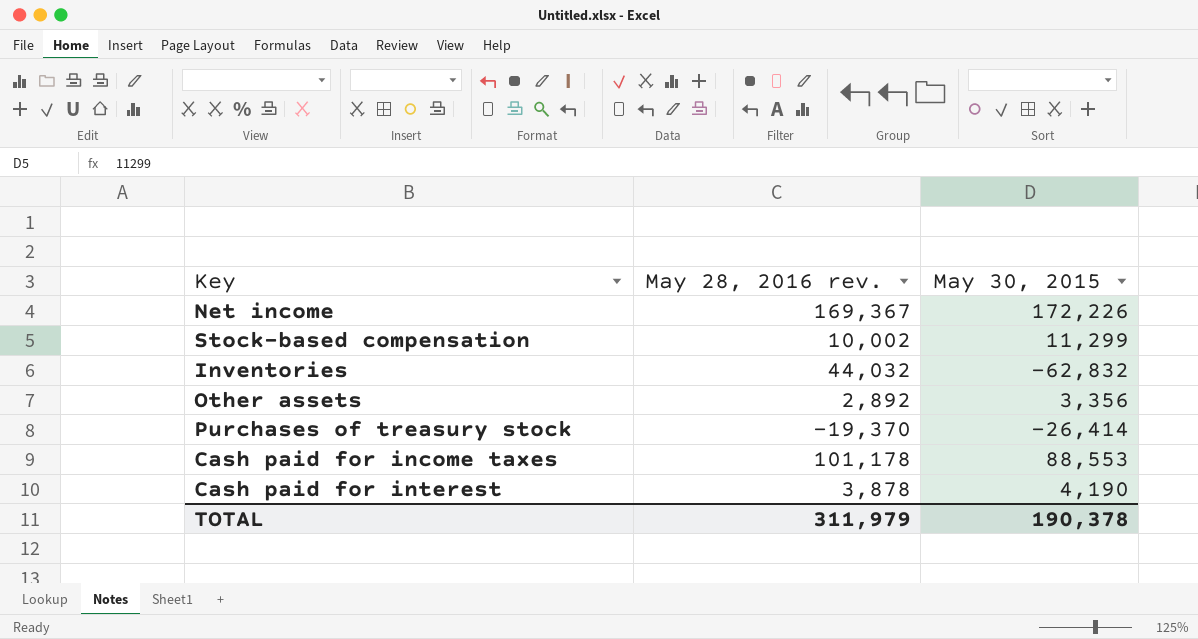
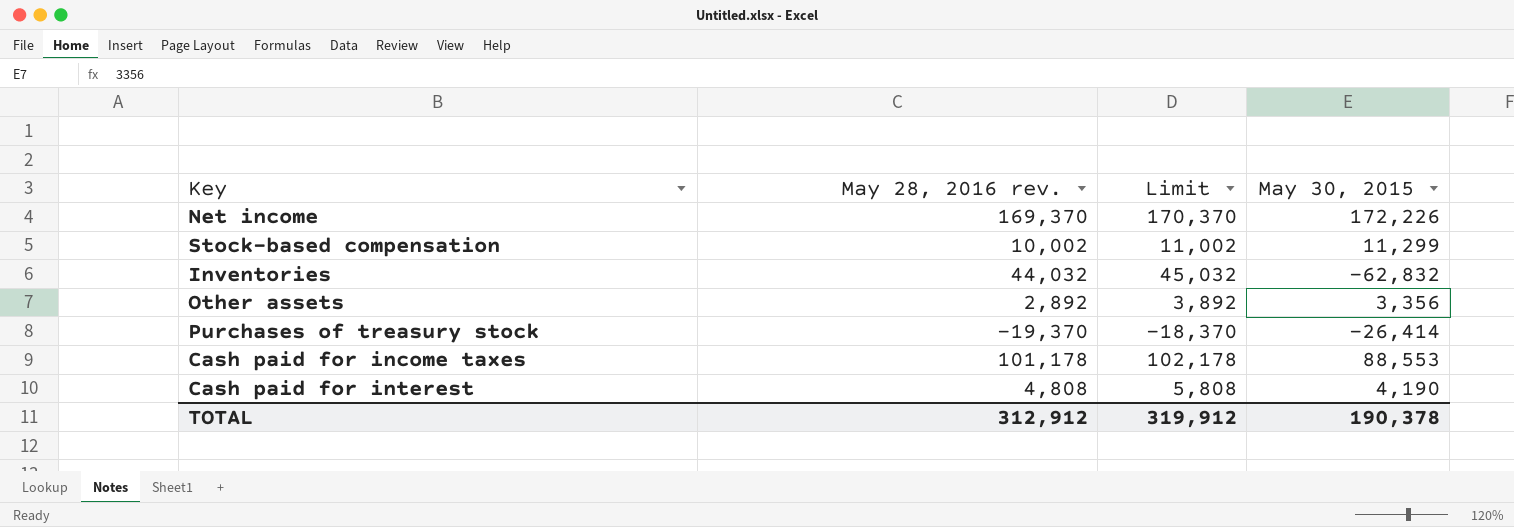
column Limit | formula: none -> [May 28, 2016 rev.] + 1000
Net income | May 28, 2016 rev.: 169,367 -> 169,370
Cash paid for interest | May 28, 2016 rev.: 3,878 -> 4,808
TOTAL | May 28, 2016 rev.: 311,979 -> 312,912

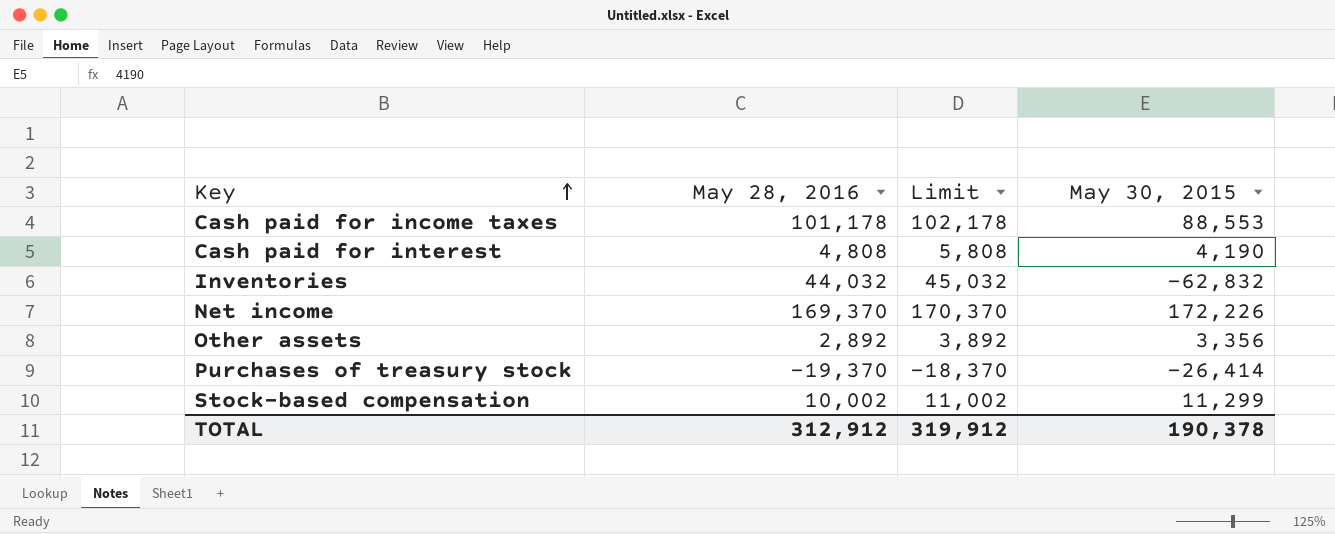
row order: none -> Key ascending
column name: May 28, 2016 rev. -> May 28, 2016

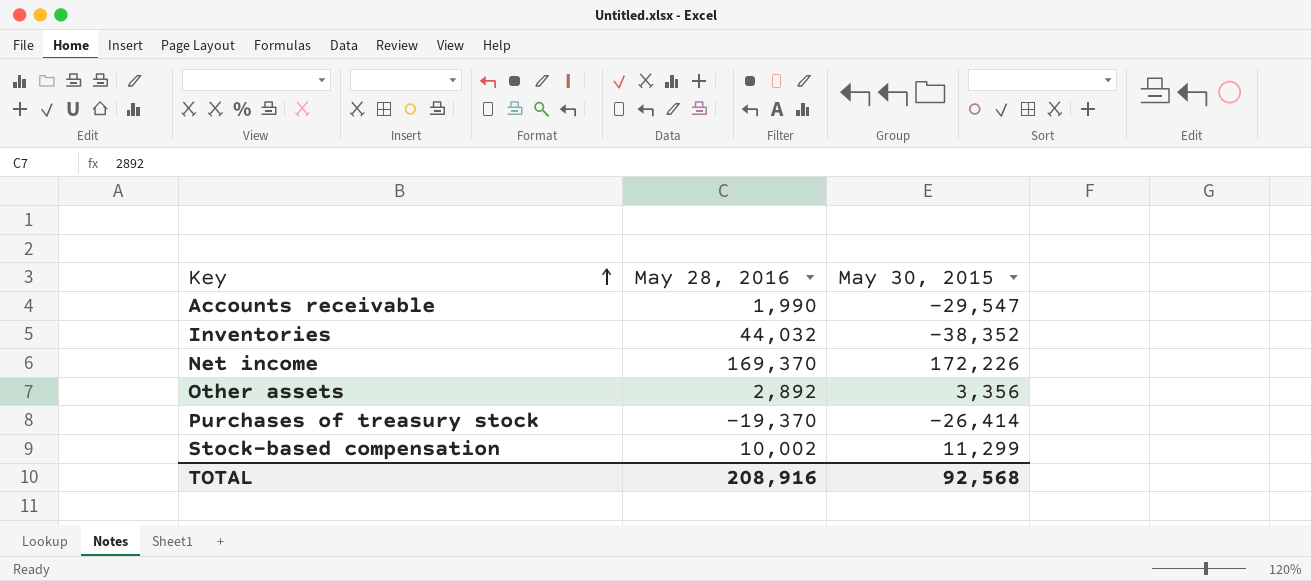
column Limit | formula: [May 28, 2016] + 1000 -> none
row Cash paid for income taxes: 101,178 | 102,178 | 88,553 -> none
row Cash paid for interest: 4,808 | 5,808 | 4,190 -> none
row Accounts receivable: none -> 1,990 | -29,547
Inventories | May 30, 2015: -62,832 -> -38,352
TOTAL | May 28, 2016: 312,912 -> 208,916
TOTAL | May 30, 2015: 190,378 -> 92,568

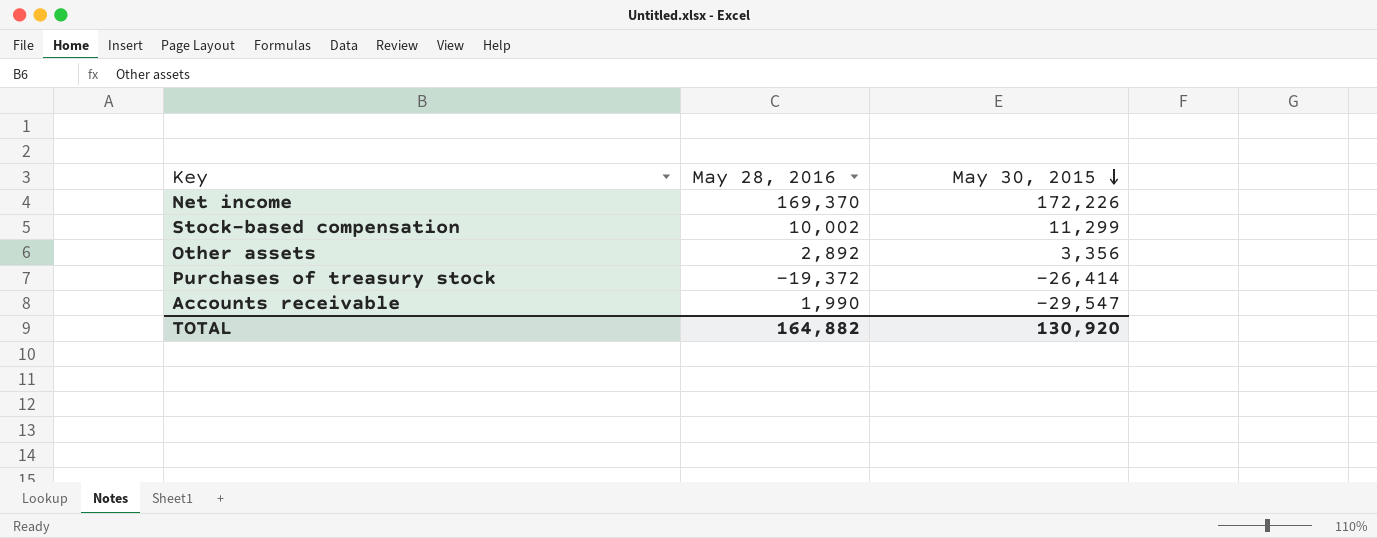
row order: Key ascending -> May 30, 2015 descending
row Inventories: 44,032 | -38,352 -> none
Purchases of treasury stock | May 28, 2016: -19,370 -> -19,372
TOTAL | May 28, 2016: 208,916 -> 164,882
TOTAL | May 30, 2015: 92,568 -> 130,920

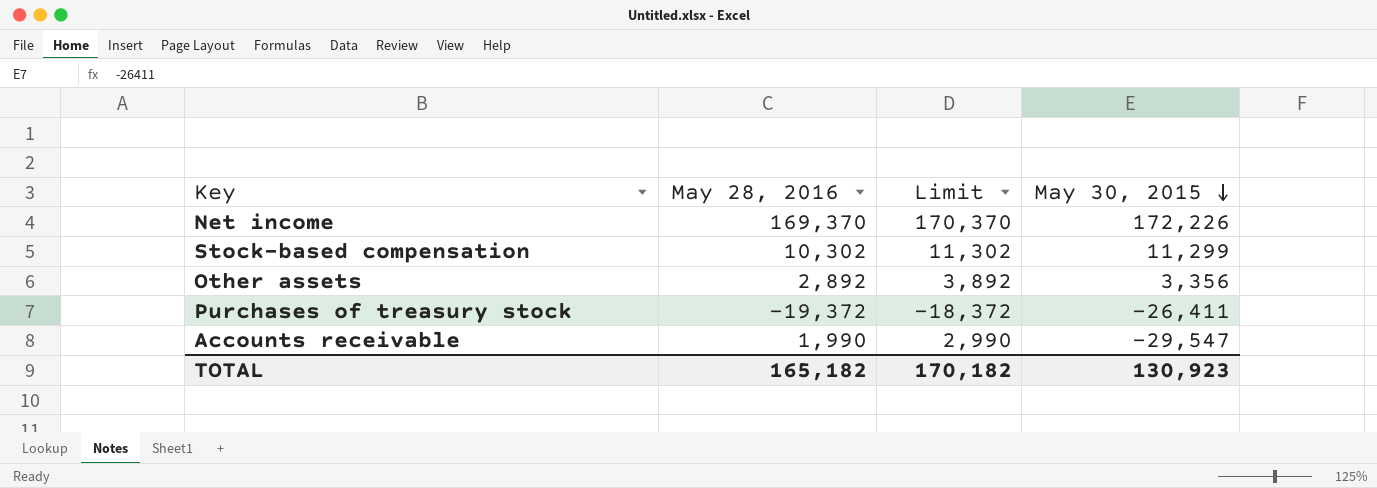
column Limit | formula: none -> [May 28, 2016] + 1000
Stock-based compensation | May 28, 2016: 10,002 -> 10,302
Purchases of treasury stock | May 30, 2015: -26,414 -> -26,411
TOTAL | May 28, 2016: 164,882 -> 165,182
TOTAL | May 30, 2015: 130,920 -> 130,923

